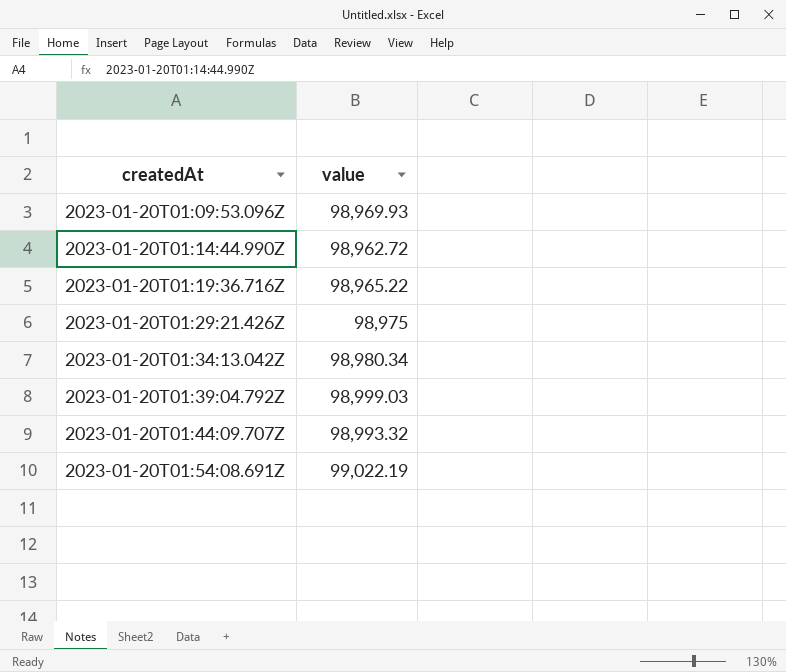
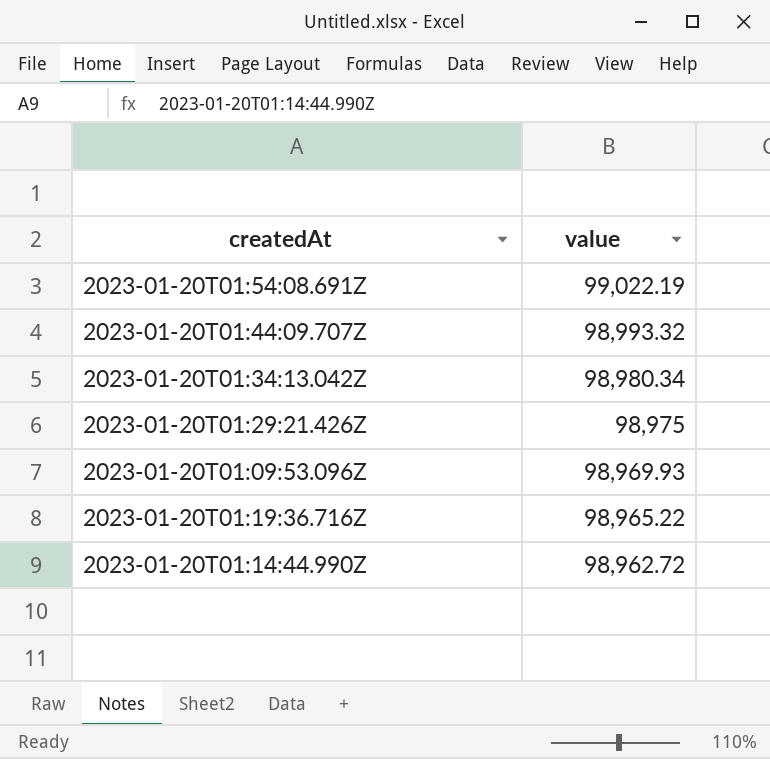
row order: createdAt ascending -> value descending
row 2023-01-20T01:39:04.792Z: 98,999.03 -> none

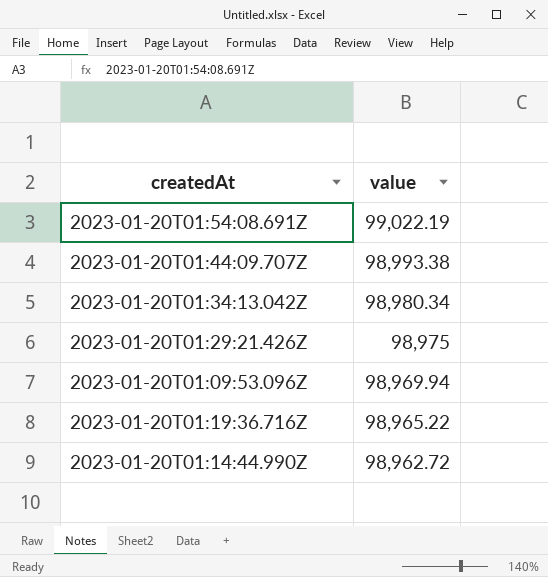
2023-01-20T01:44:09.707Z | value: 98,993.32 -> 98,993.38
2023-01-20T01:09:53.096Z | value: 98,969.93 -> 98,969.94

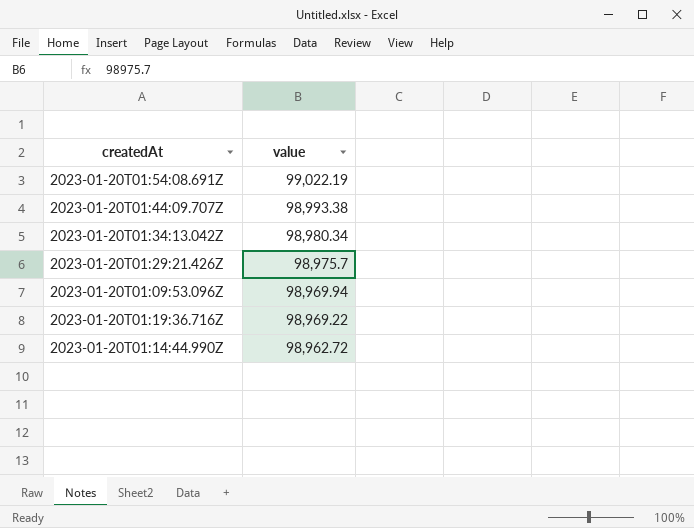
2023-01-20T01:29:21.426Z | value: 98,975 -> 98,975.7
2023-01-20T01:19:36.716Z | value: 98,965.22 -> 98,969.22

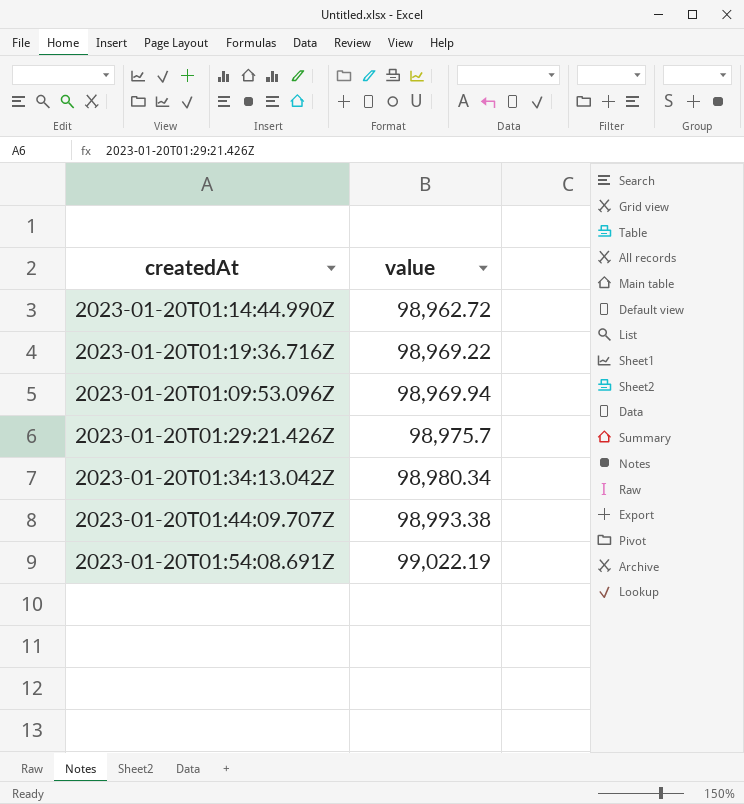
row order: value descending -> value ascending

